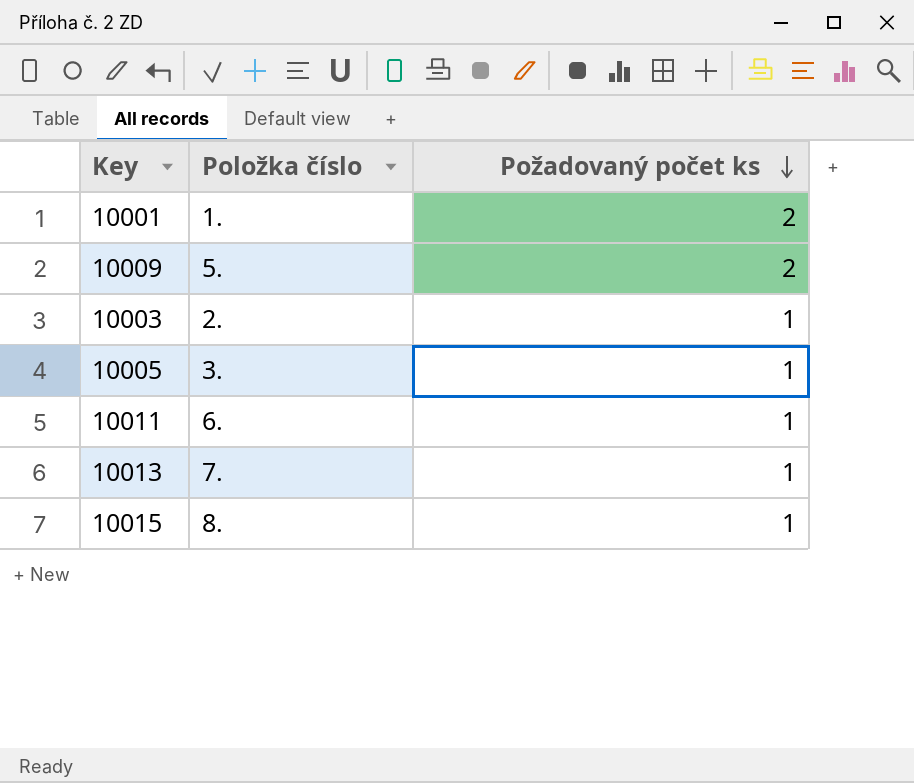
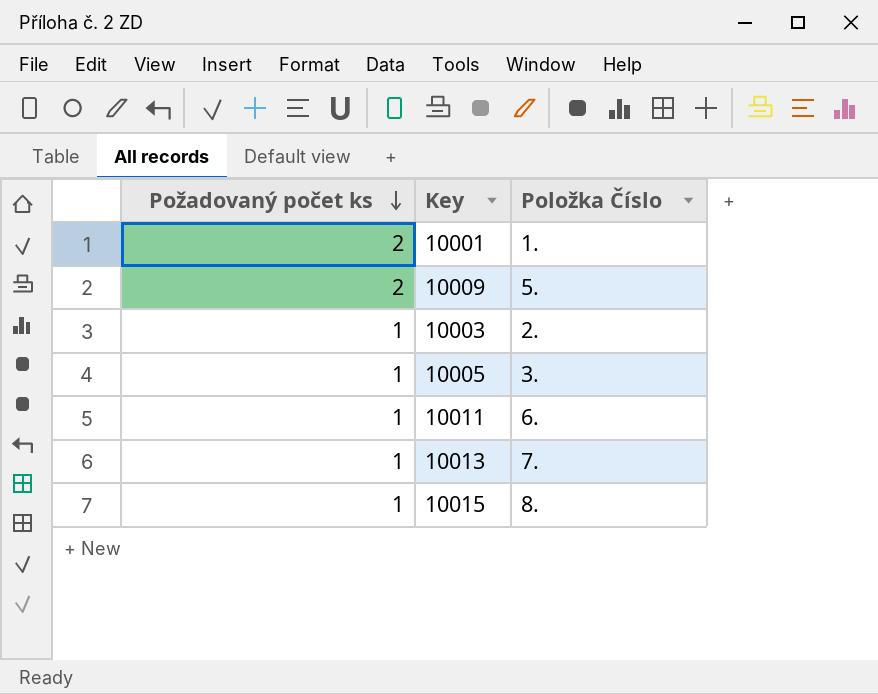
column Požadovaný počet ks | position: 3 -> 1
column name: Položka číslo -> Položka Číslo

